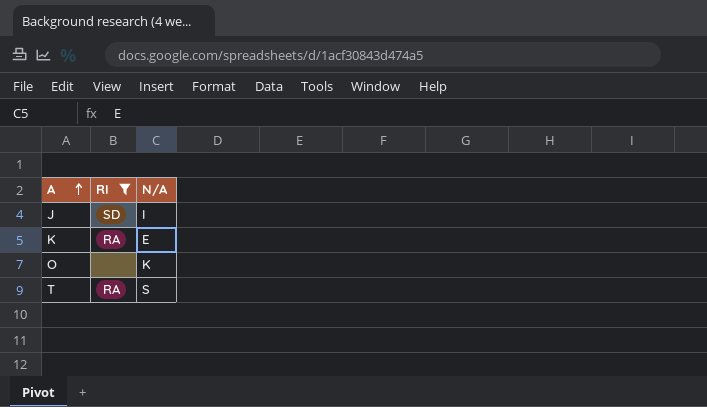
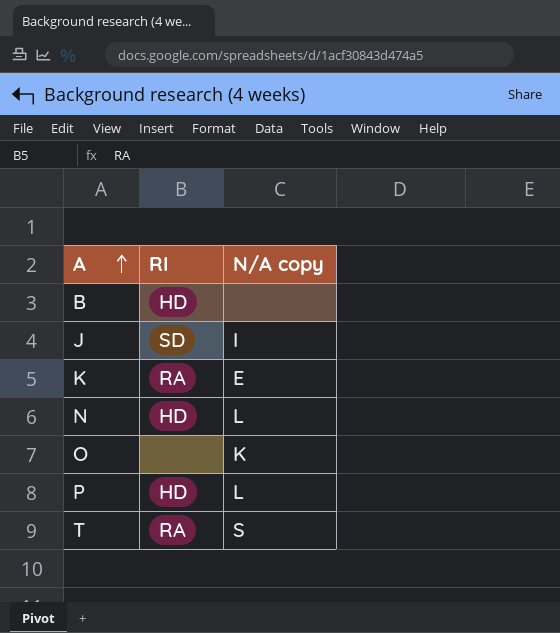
filter: RI != HD -> none
column name: N/A -> N/A copy

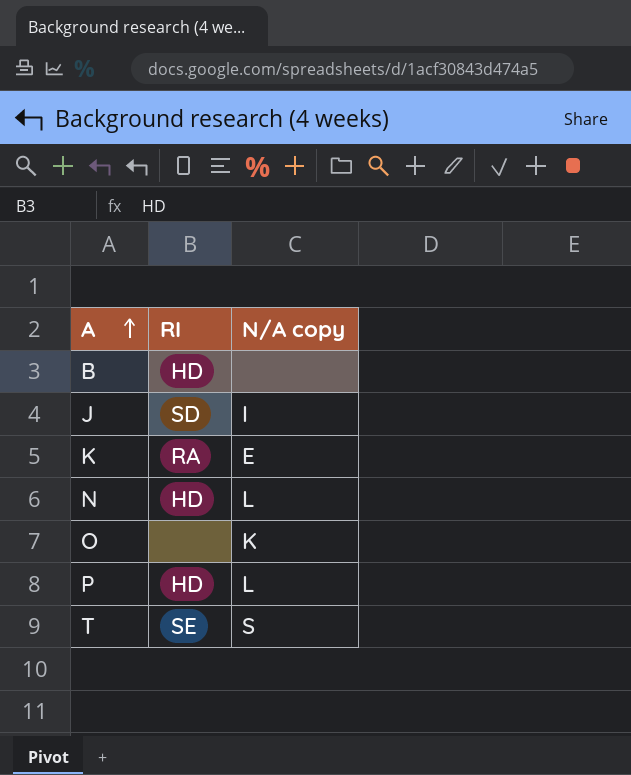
T | RI: RA -> SE

